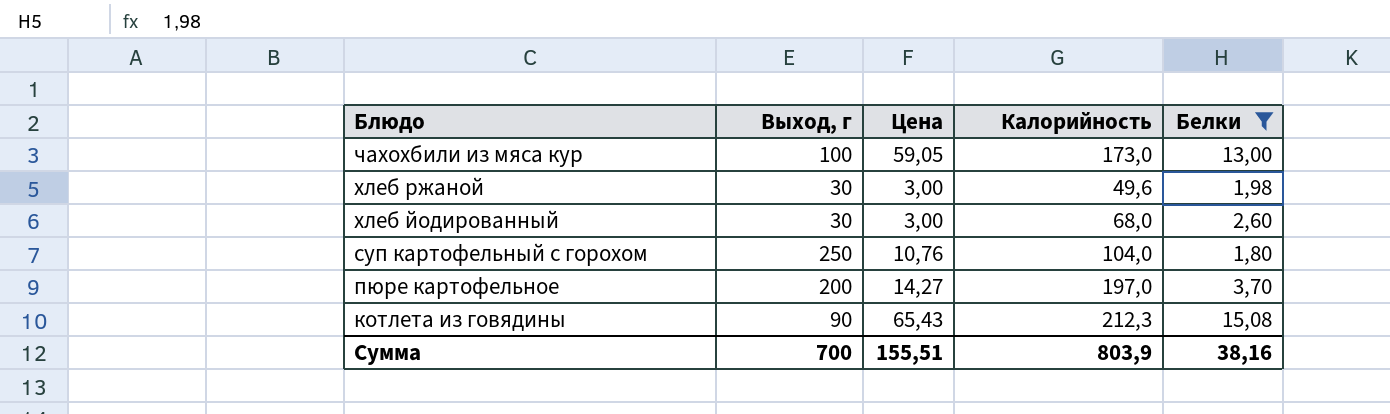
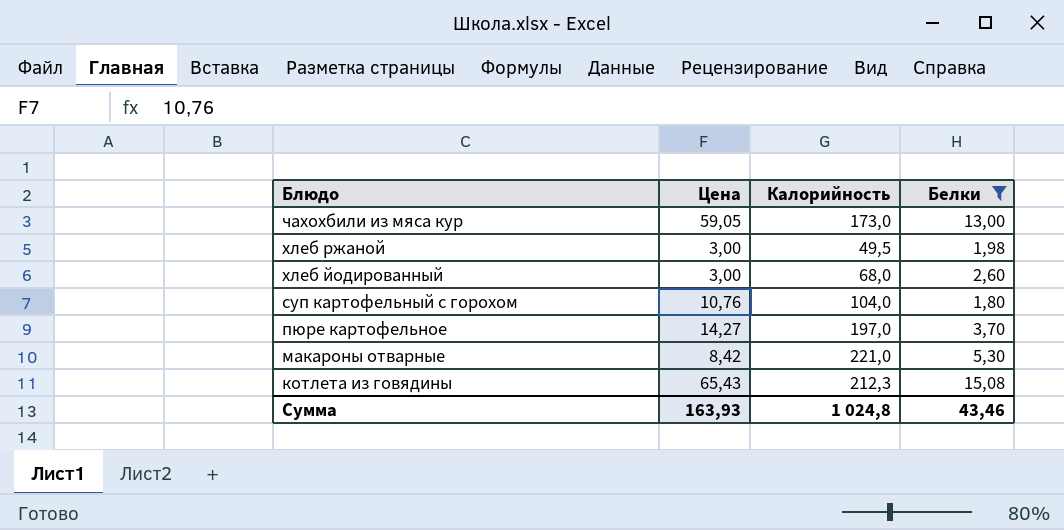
column Выход, г | position: 2 -> none
хлеб ржаной | Калорийность: 49,6 -> 49,5
row макароны отварные: none -> 8,42 | 221,0 | 5,30
Сумма | Цена: 155,51 -> 163,93
Сумма | Калорийность: 803,9 -> 1 024,8
Сумма | Белки: 38,16 -> 43,46

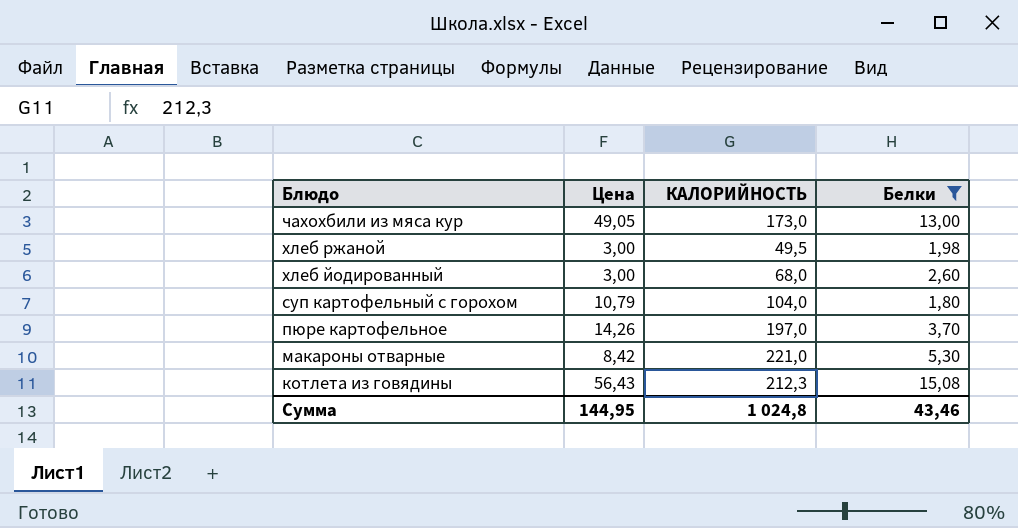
column name: Калорийность -> КАЛОРИЙНОСТЬ
чахохбили из мяса кур | Цена: 59,05 -> 49,05
суп картофельный с горохом | Цена: 10,76 -> 10,79
пюре картофельное | Цена: 14,27 -> 14,26
котлета из говядины | Цена: 65,43 -> 56,43
Сумма | Цена: 163,93 -> 144,95

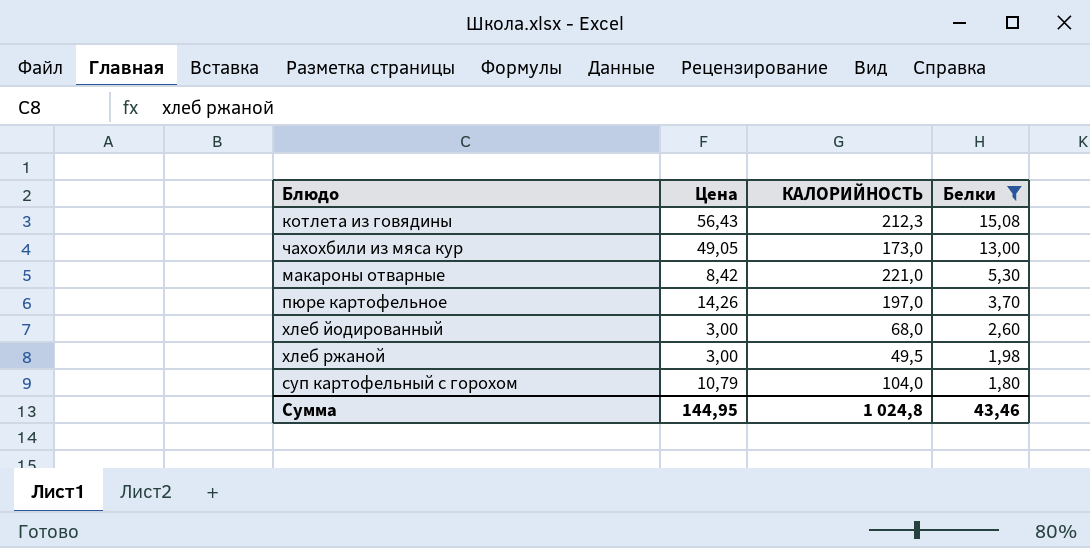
row order: Блюдо descending -> Белки descending

